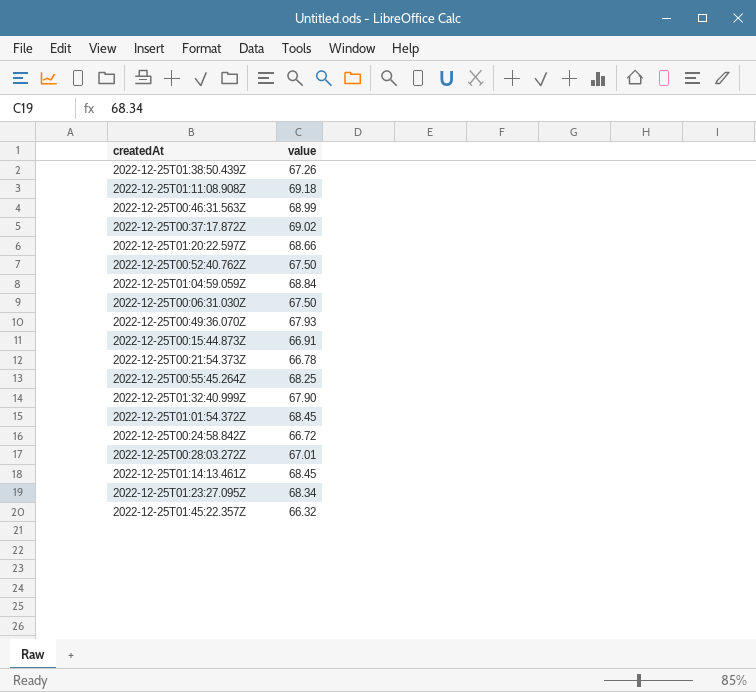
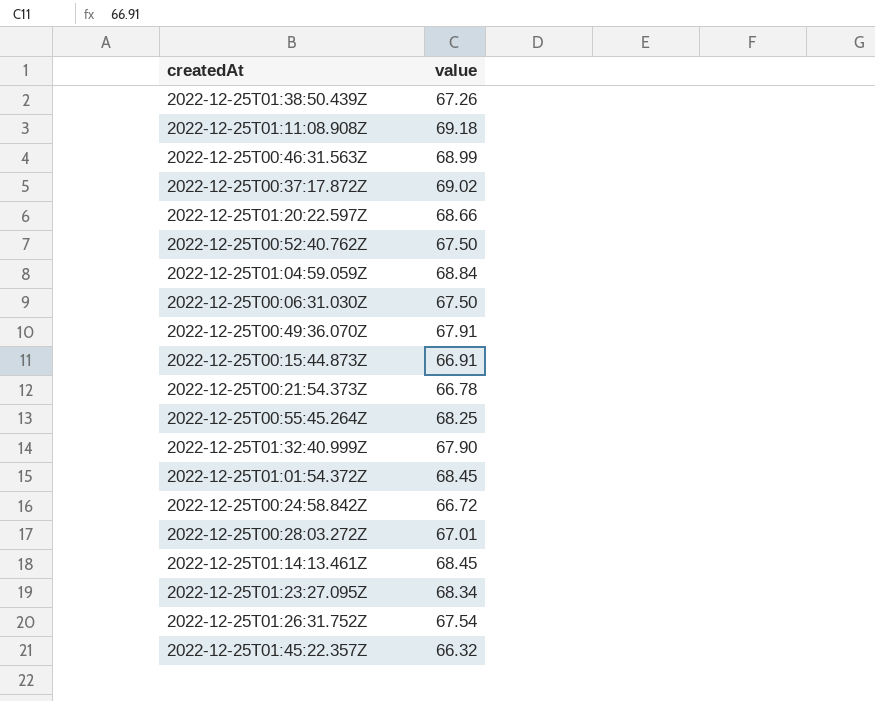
2022-12-25T00:49:36.070Z | value: 67.93 -> 67.91
row 2022-12-25T01:26:31.752Z: none -> 67.54

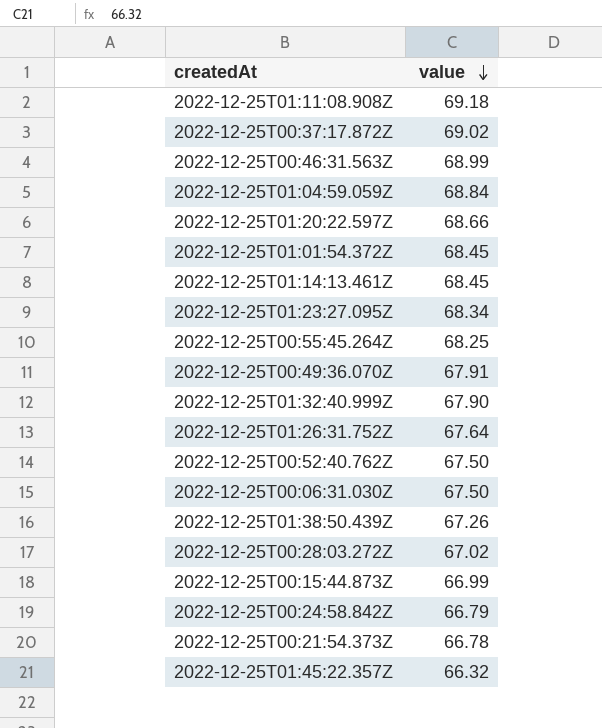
row order: none -> value descending
2022-12-25T01:26:31.752Z | value: 67.54 -> 67.64
2022-12-25T00:28:03.272Z | value: 67.01 -> 67.02
2022-12-25T00:15:44.873Z | value: 66.91 -> 66.99
2022-12-25T00:24:58.842Z | value: 66.72 -> 66.79

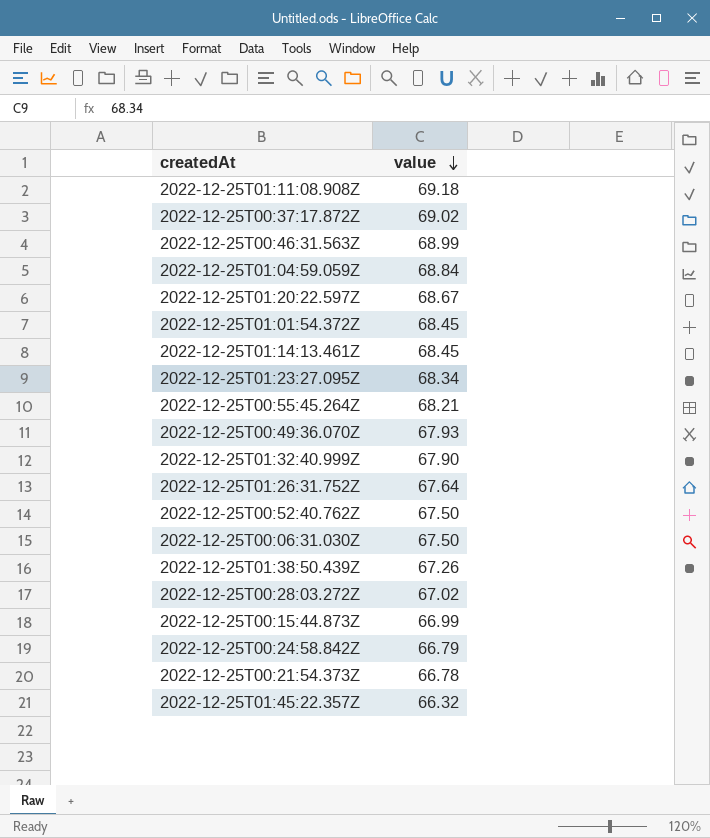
2022-12-25T01:20:22.597Z | value: 68.66 -> 68.67
2022-12-25T00:55:45.264Z | value: 68.25 -> 68.21
2022-12-25T00:49:36.070Z | value: 67.91 -> 67.93

